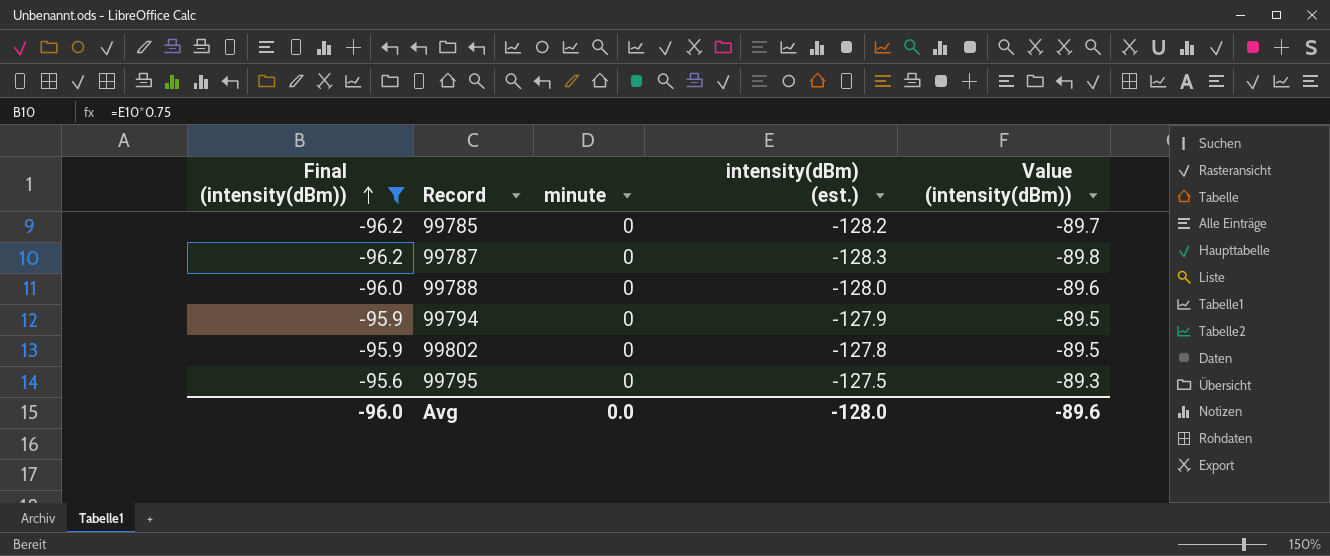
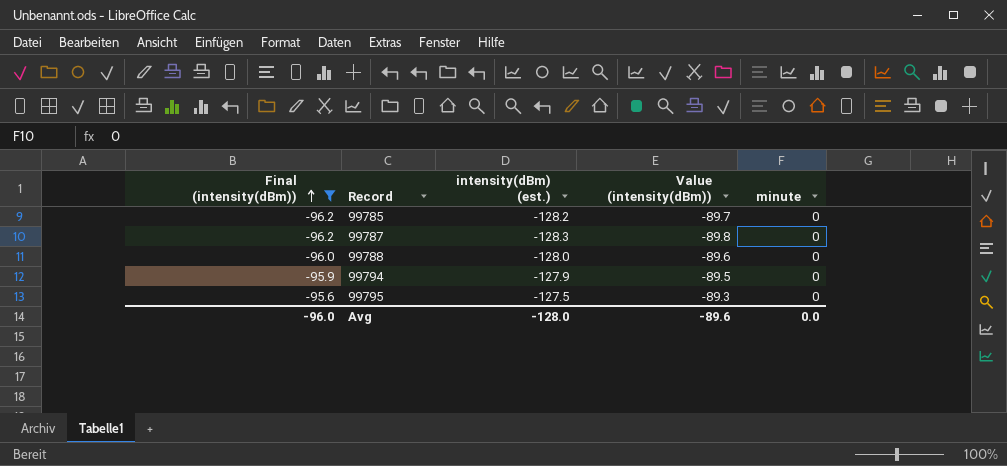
column minute | position: 3 -> 5
row 99802: -95.9 | 0 | -127.8 | -89.5 -> none

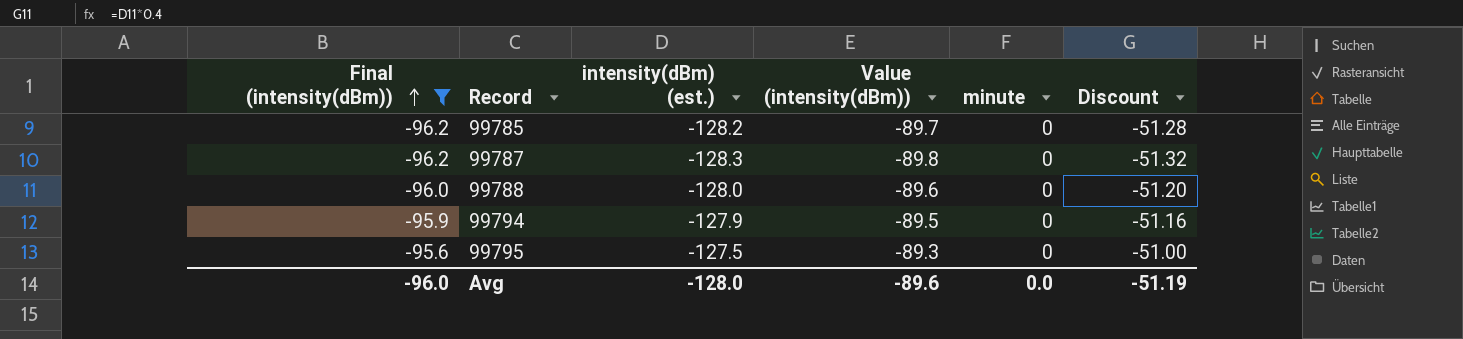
column Discount | formula: none -> [intensity(dBm) (est.)] * 0.4

